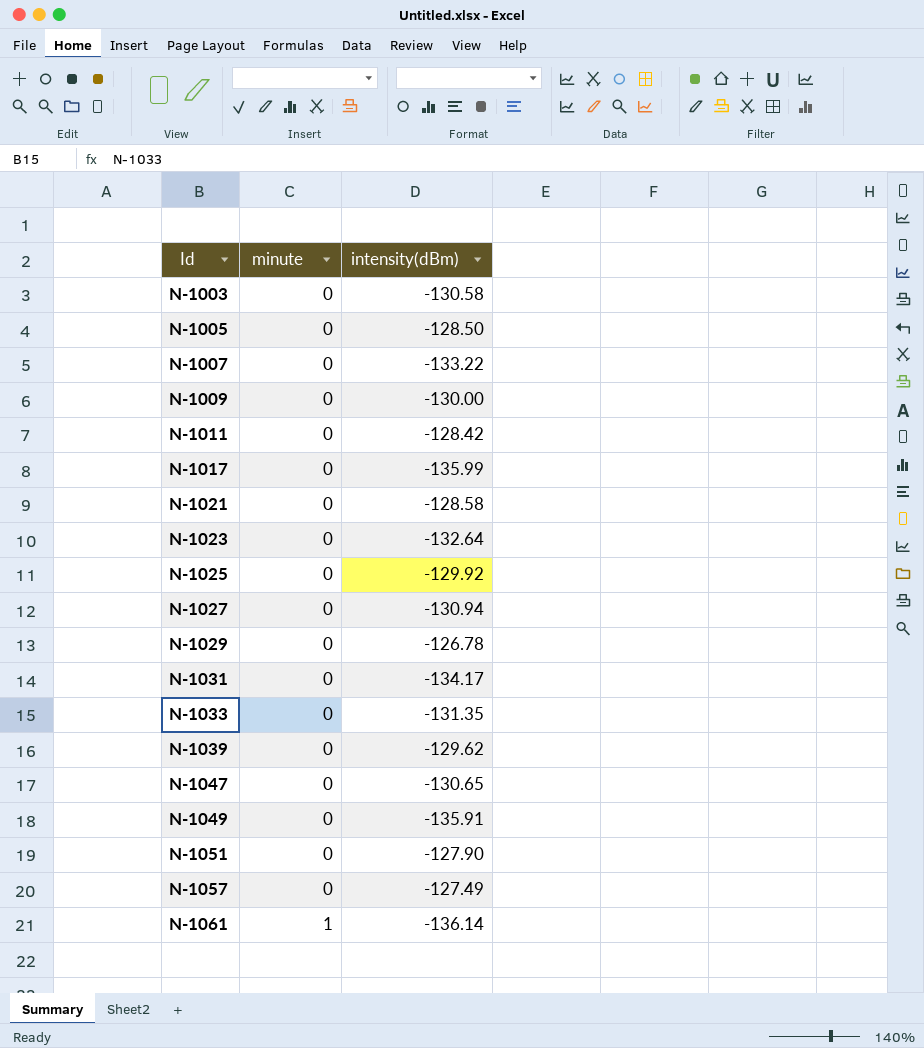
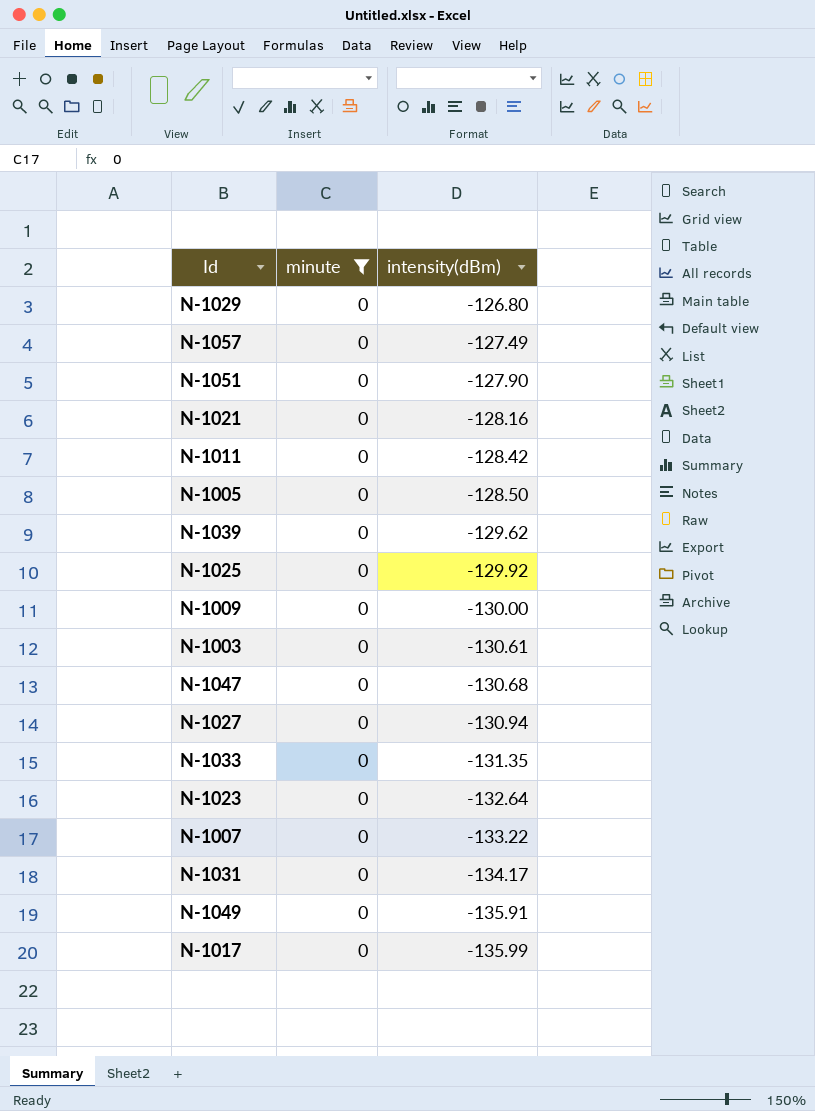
filter: none -> minute = 0
row order: Id ascending -> intensity(dBm) descending
N-1029 | intensity(dBm): -126.78 -> -126.80
N-1021 | intensity(dBm): -128.58 -> -128.16
N-1003 | intensity(dBm): -130.58 -> -130.61
N-1047 | intensity(dBm): -130.65 -> -130.68

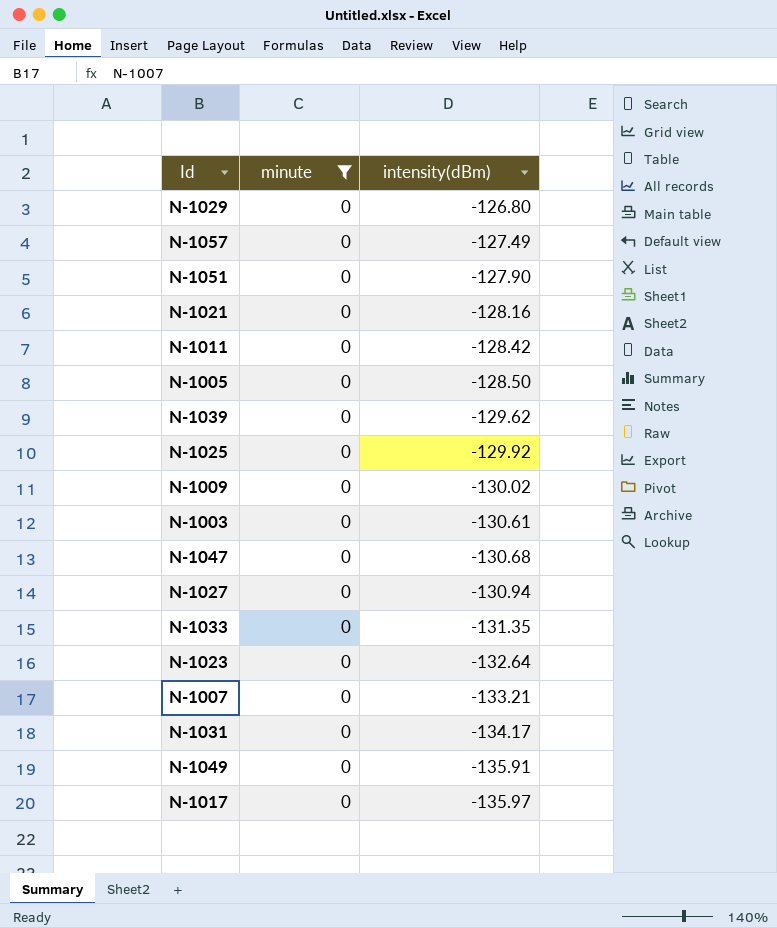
N-1009 | intensity(dBm): -130.00 -> -130.02
N-1007 | intensity(dBm): -133.22 -> -133.21
N-1017 | intensity(dBm): -135.99 -> -135.97

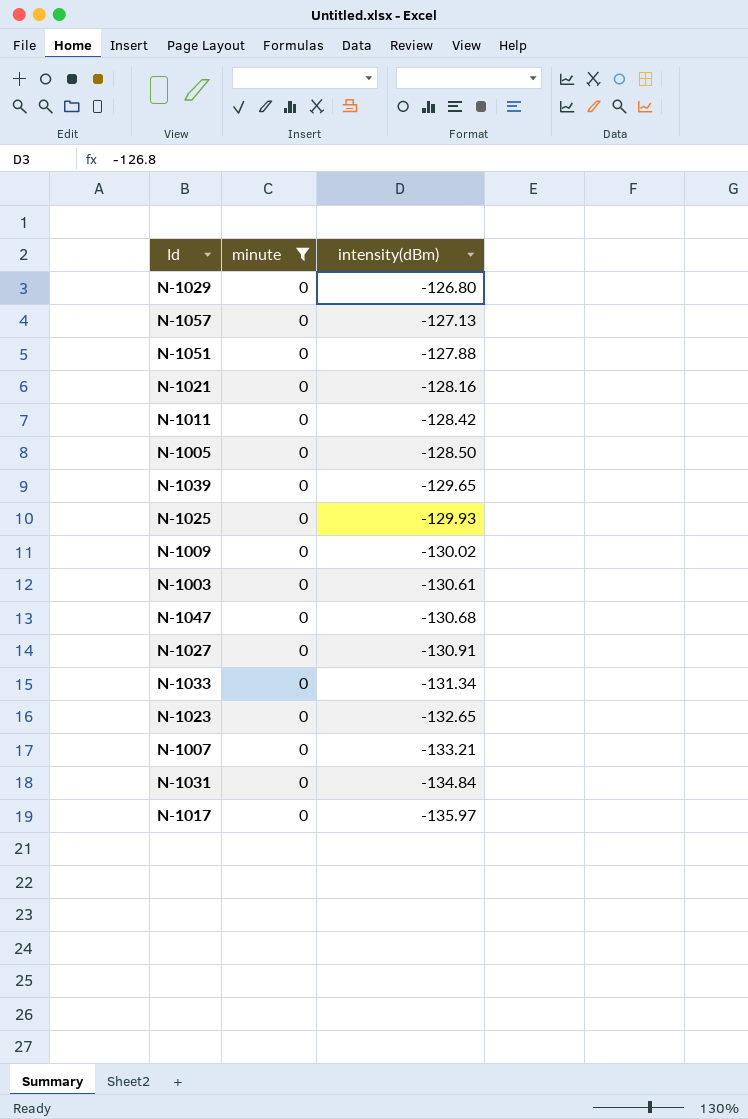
row N-1049: 0 | -135.91 -> none
N-1057 | intensity(dBm): -127.49 -> -127.13
N-1051 | intensity(dBm): -127.90 -> -127.88
N-1039 | intensity(dBm): -129.62 -> -129.65
N-1025 | intensity(dBm): -129.92 -> -129.93
N-1027 | intensity(dBm): -130.94 -> -130.91
N-1033 | intensity(dBm): -131.35 -> -131.34
N-1023 | intensity(dBm): -132.64 -> -132.65
N-1031 | intensity(dBm): -134.17 -> -134.84

